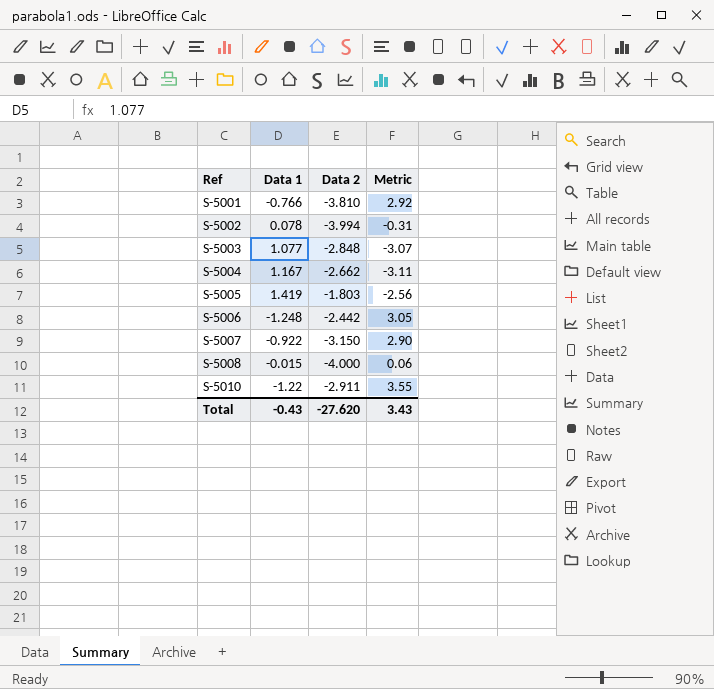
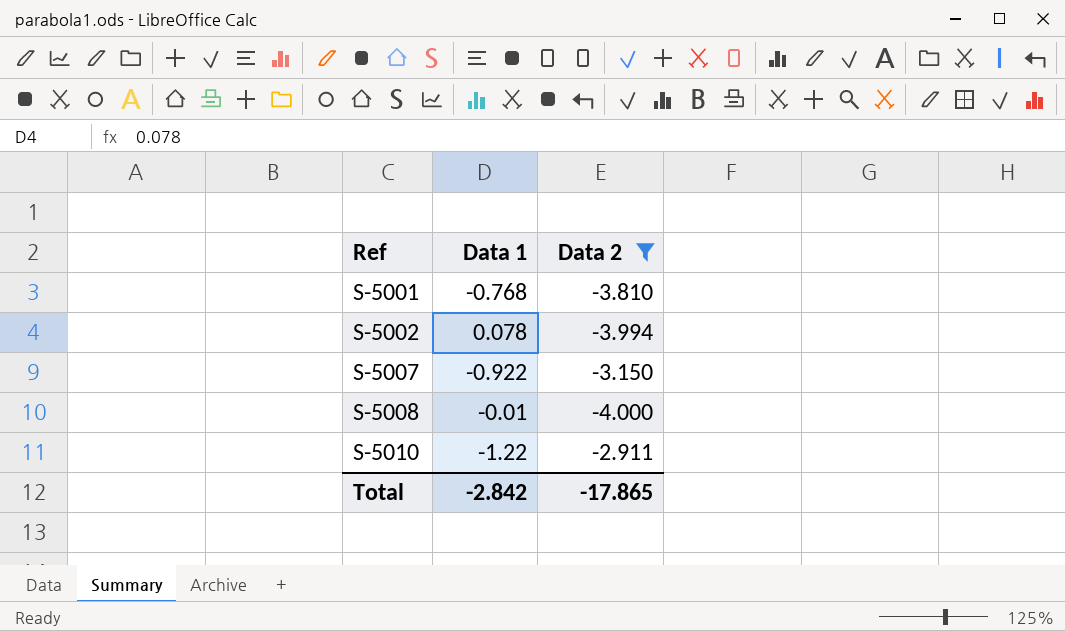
filter: none -> Data 2 <= -2.911
column Metric | formula: [Data 1] * [Data 2] -> none
S-5001 | Data 1: -0.766 -> -0.768
S-5008 | Data 1: -0.015 -> -0.01
Total | Data 1: -0.43 -> -2.842
Total | Data 2: -27.620 -> -17.865

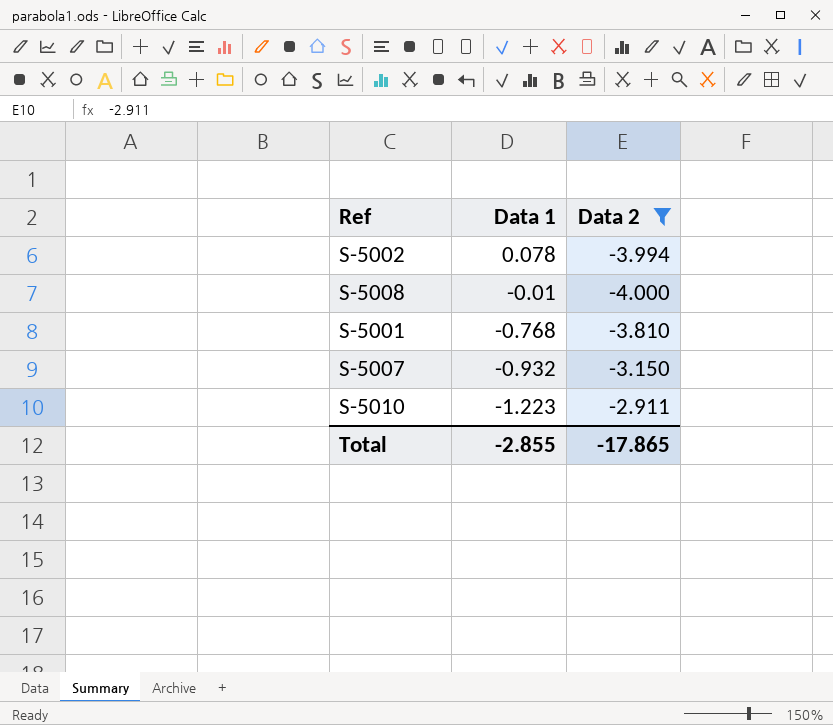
row order: Ref ascending -> Data 1 descending
S-5007 | Data 1: -0.922 -> -0.932
S-5010 | Data 1: -1.22 -> -1.223
Total | Data 1: -2.842 -> -2.855

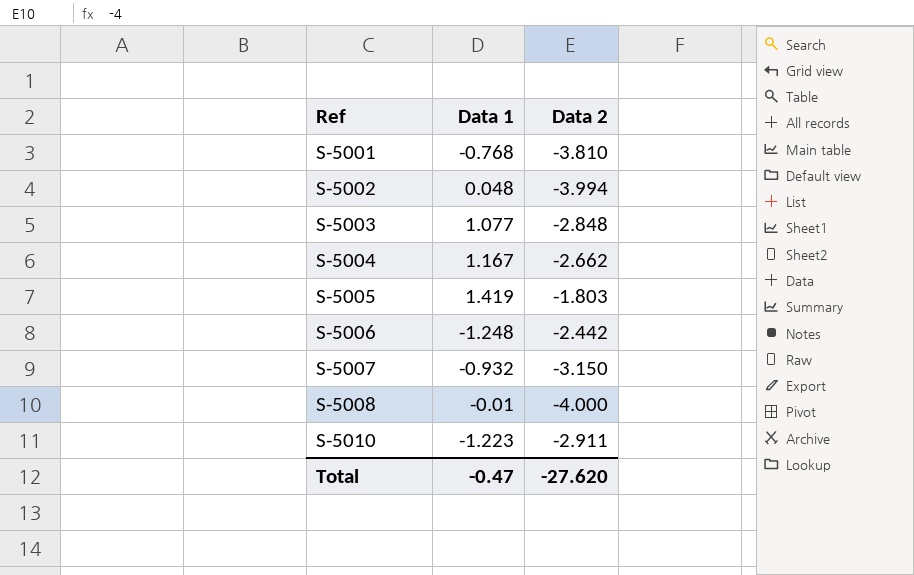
filter: Data 2 <= -2.911 -> none
row order: Data 1 descending -> Ref ascending
S-5002 | Data 1: 0.078 -> 0.048
Total | Data 1: -2.855 -> -0.47
Total | Data 2: -17.865 -> -27.620

